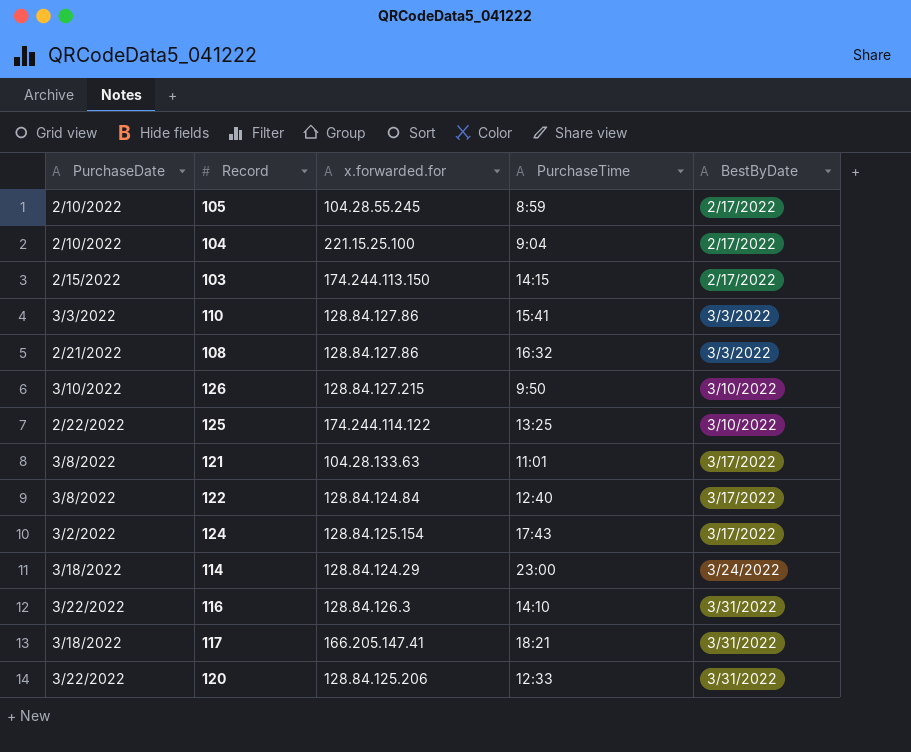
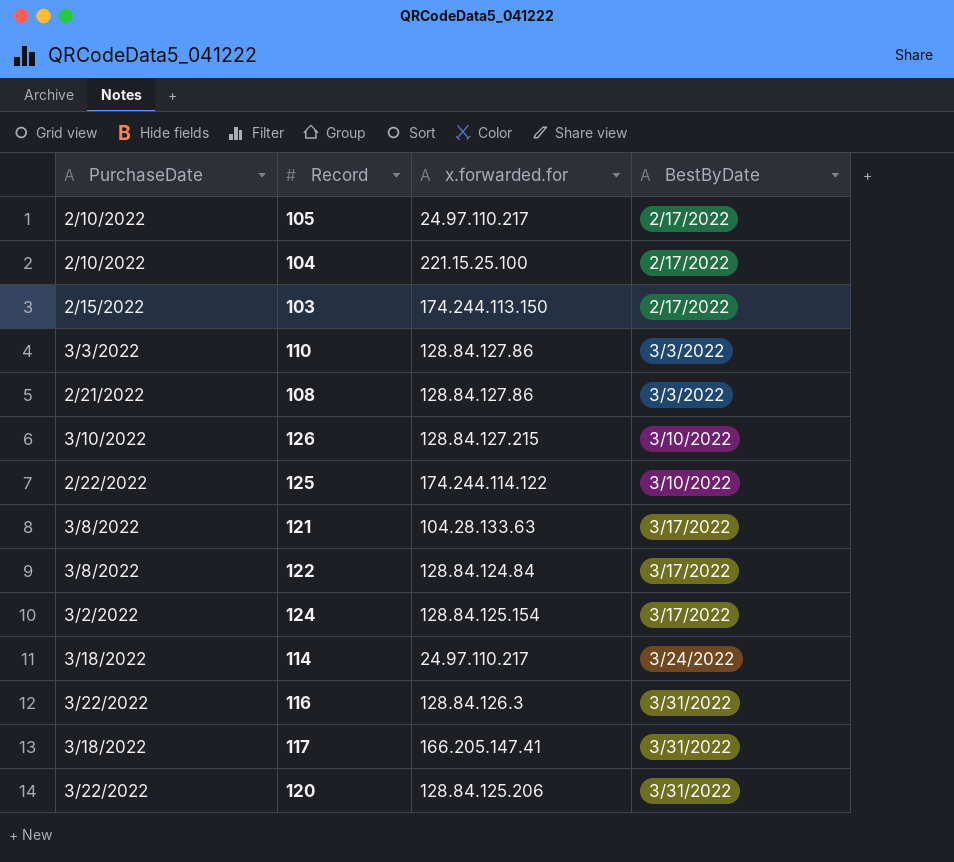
column PurchaseTime | position: 4 -> none
105 | x.forwarded.for: 104.28.55.245 -> 24.97.110.217
114 | x.forwarded.for: 128.84.124.29 -> 24.97.110.217

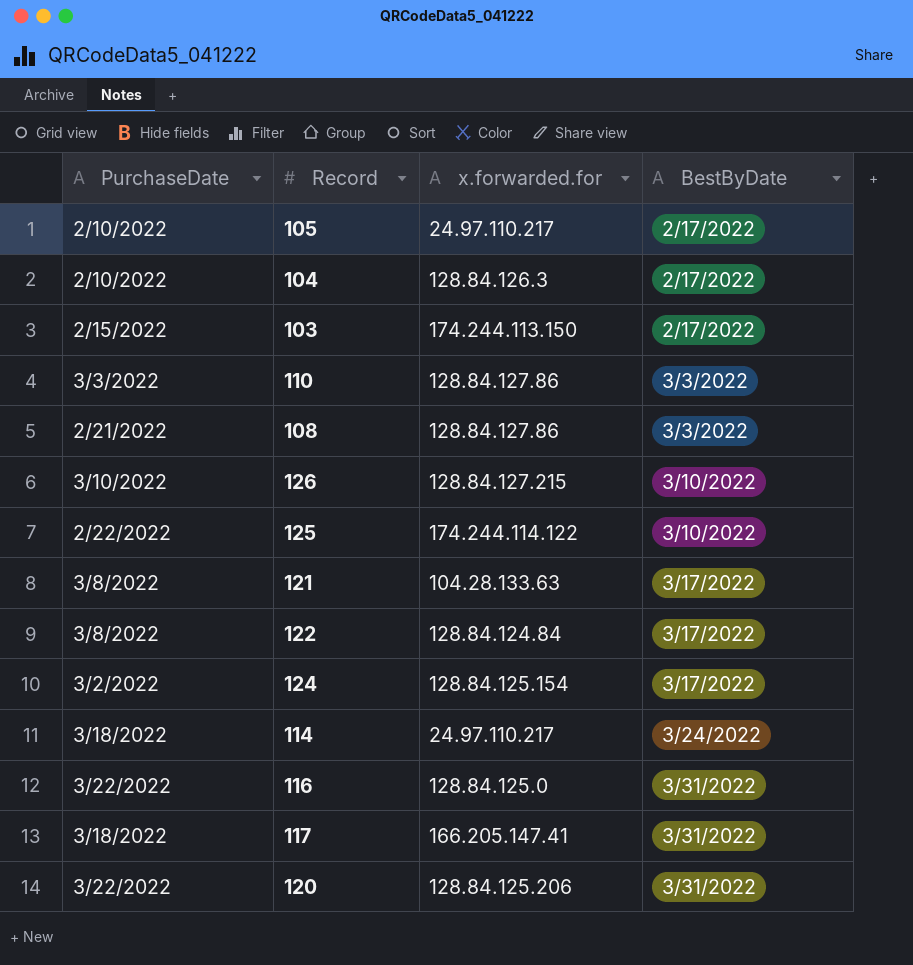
104 | x.forwarded.for: 221.15.25.100 -> 128.84.126.3
116 | x.forwarded.for: 128.84.126.3 -> 128.84.125.0

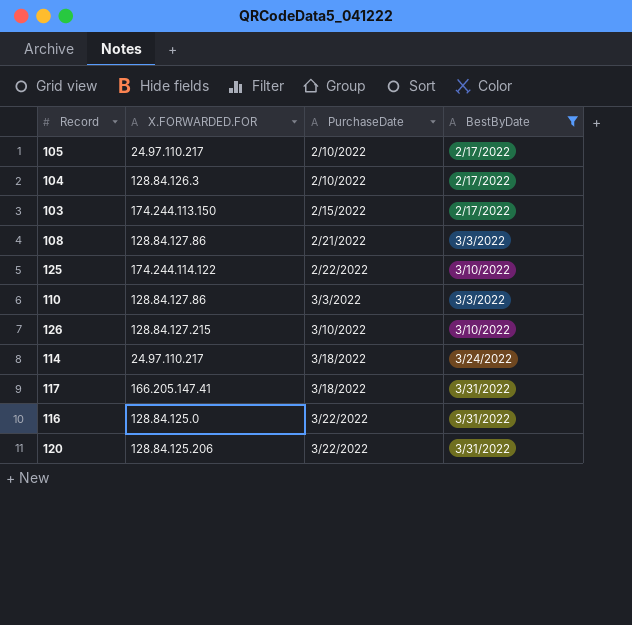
filter: none -> BestByDate != 3/17/2022
row order: BestByDate ascending -> PurchaseDate ascending
column name: x.forwarded.for -> X.FORWARDED.FOR
column PurchaseDate | position: 1 -> 3

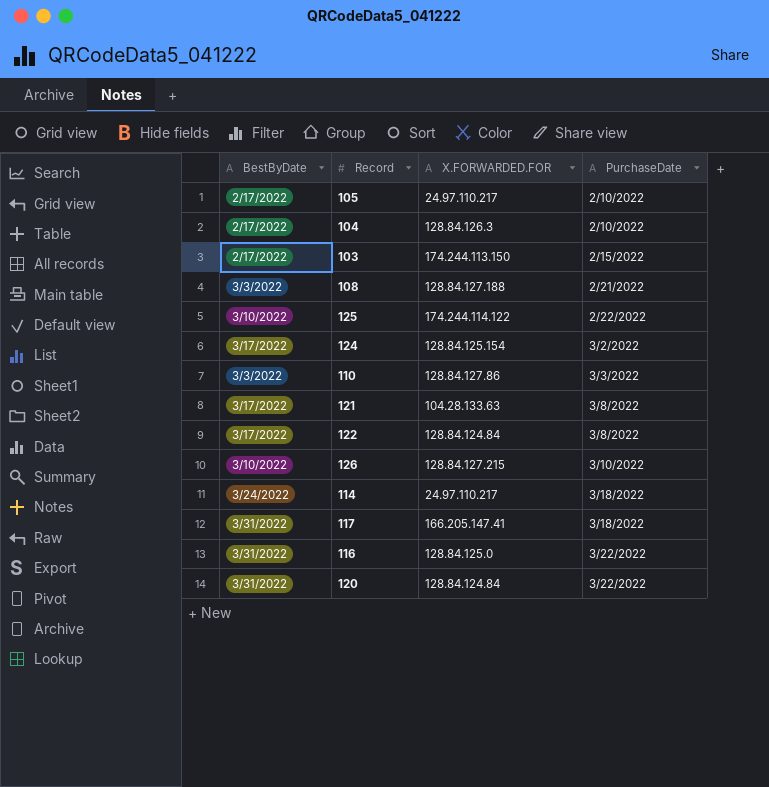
filter: BestByDate != 3/17/2022 -> none
column BestByDate | position: 4 -> 1
108 | X.FORWARDED.FOR: 128.84.127.86 -> 128.84.127.188
120 | X.FORWARDED.FOR: 128.84.125.206 -> 128.84.124.84

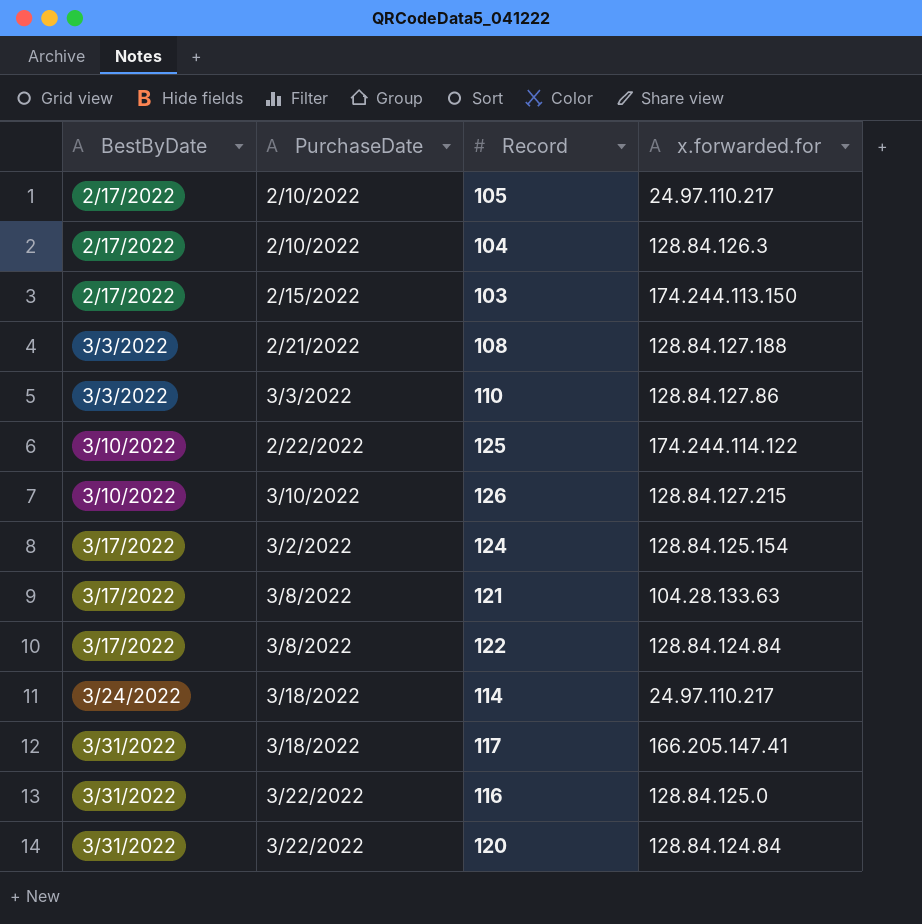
row order: PurchaseDate ascending -> BestByDate ascending
column PurchaseDate | position: 4 -> 2
column name: X.FORWARDED.FOR -> x.forwarded.for

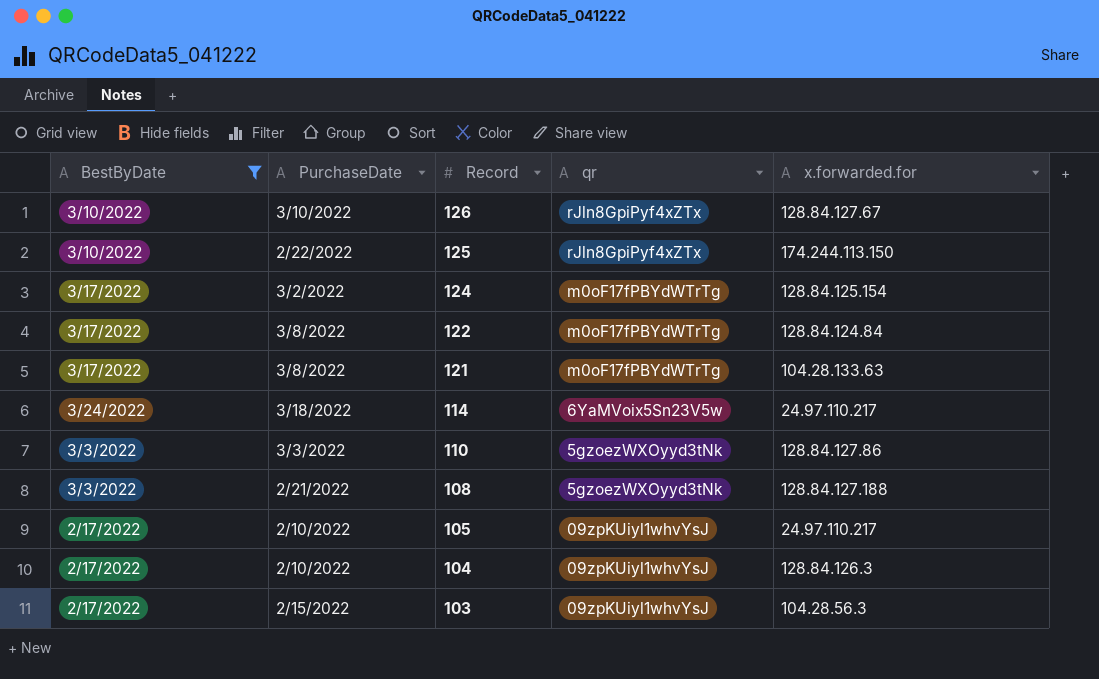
filter: none -> BestByDate != 3/31/2022
row order: BestByDate ascending -> Record descending
column qr | position: none -> 4
126 | x.forwarded.for: 128.84.127.215 -> 128.84.127.67
125 | x.forwarded.for: 174.244.114.122 -> 174.244.113.150
103 | x.forwarded.for: 174.244.113.150 -> 104.28.56.3

